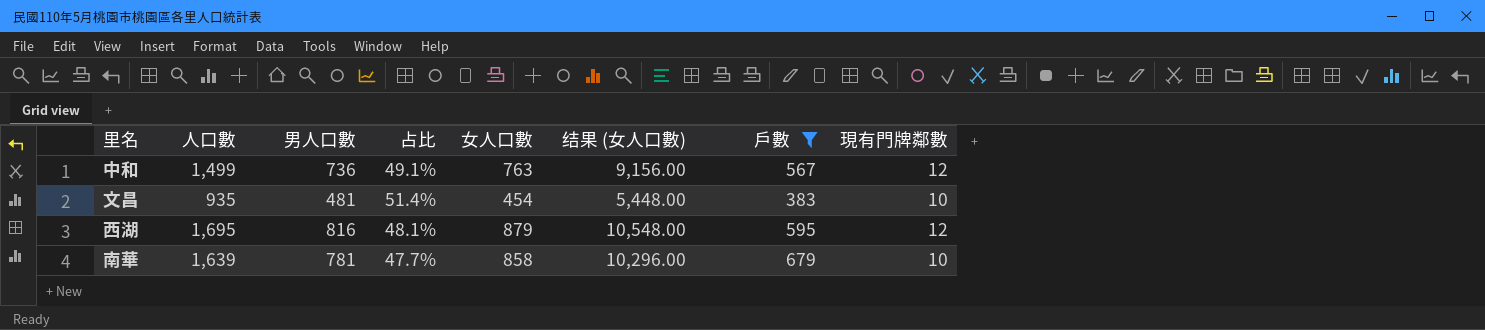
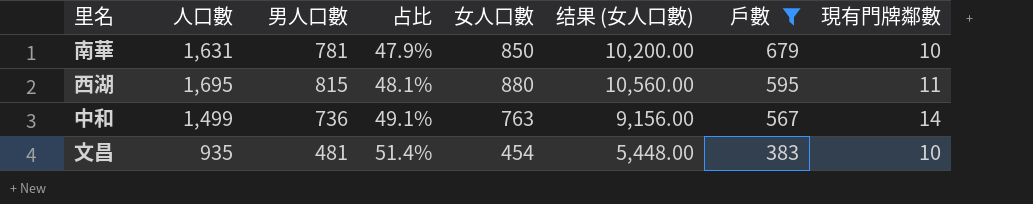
row order: none -> 占比 ascending
南華 | 人口數: 1,639 -> 1,631
南華 | 占比: 47.7% -> 47.9%
南華 | 女人口數: 858 -> 850
南華 | 结果 (女人口數): 10,296.00 -> 10,200.00
西湖 | 男人口數: 816 -> 815
西湖 | 女人口數: 879 -> 880
西湖 | 结果 (女人口數): 10,548.00 -> 10,560.00
西湖 | 現有門牌鄰數: 12 -> 11
中和 | 現有門牌鄰數: 12 -> 14

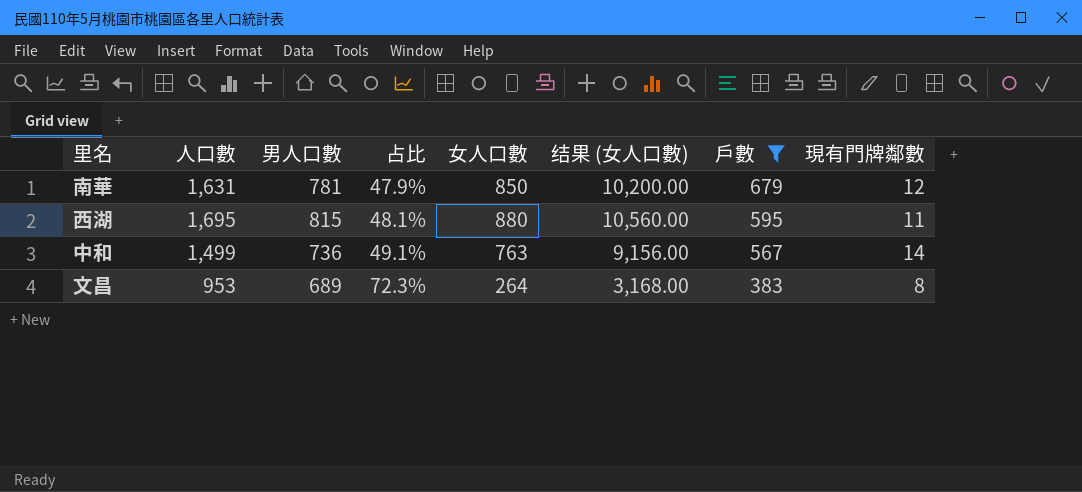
南華 | 現有門牌鄰數: 10 -> 12
文昌 | 人口數: 935 -> 953
文昌 | 男人口數: 481 -> 689
文昌 | 占比: 51.4% -> 72.3%
文昌 | 女人口數: 454 -> 264
文昌 | 结果 (女人口數): 5,448.00 -> 3,168.00
文昌 | 現有門牌鄰數: 10 -> 8

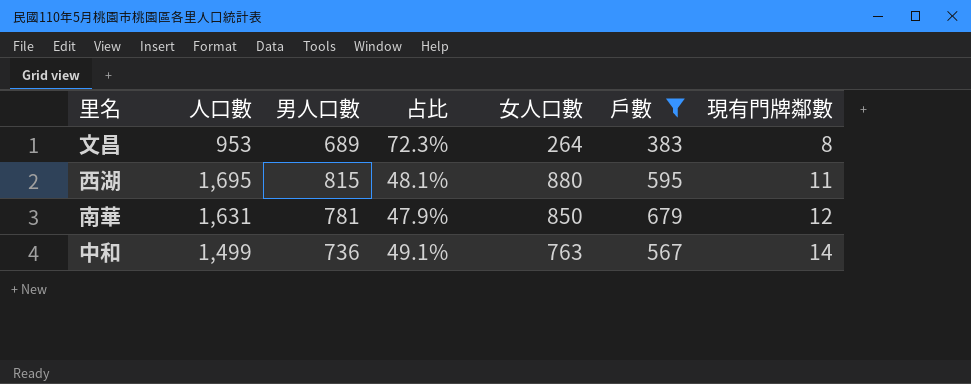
row order: 占比 ascending -> 現有門牌鄰數 ascending
column 结果 (女人口數) | formula: [女人口數] * 12 -> none

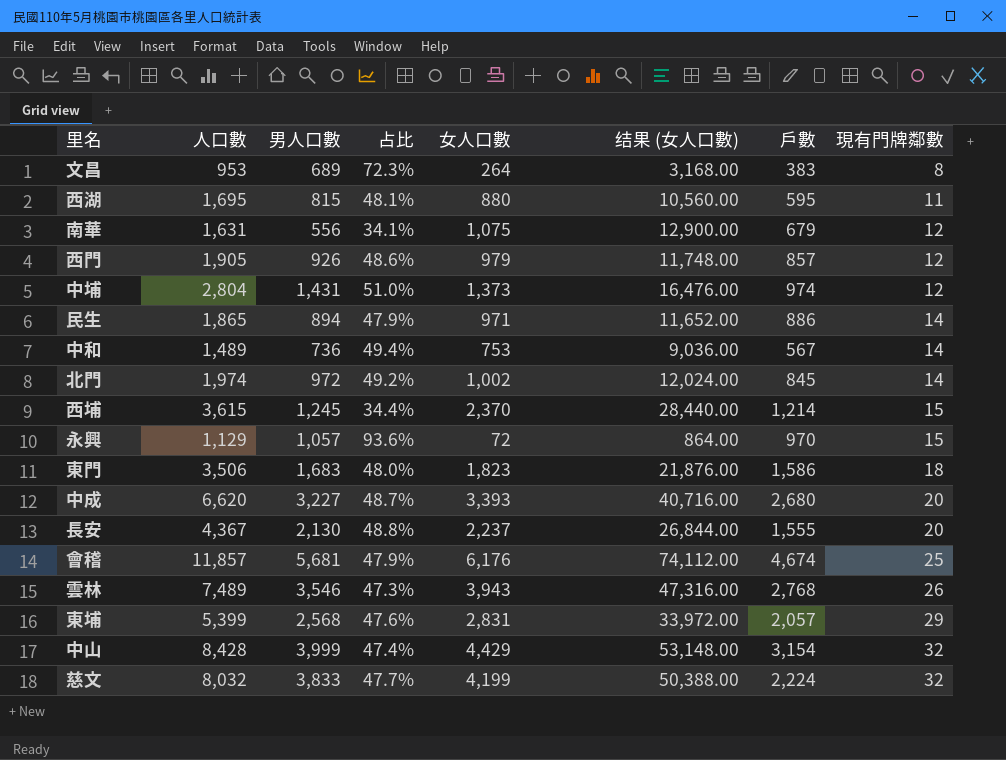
filter: 戶數 <= 679 -> none
column 结果 (女人口數) | formula: none -> [女人口數] * 12
南華 | 男人口數: 781 -> 556
南華 | 占比: 47.9% -> 34.1%
南華 | 女人口數: 850 -> 1,075
中和 | 人口數: 1,499 -> 1,489
中和 | 占比: 49.1% -> 49.4%
中和 | 女人口數: 763 -> 753

